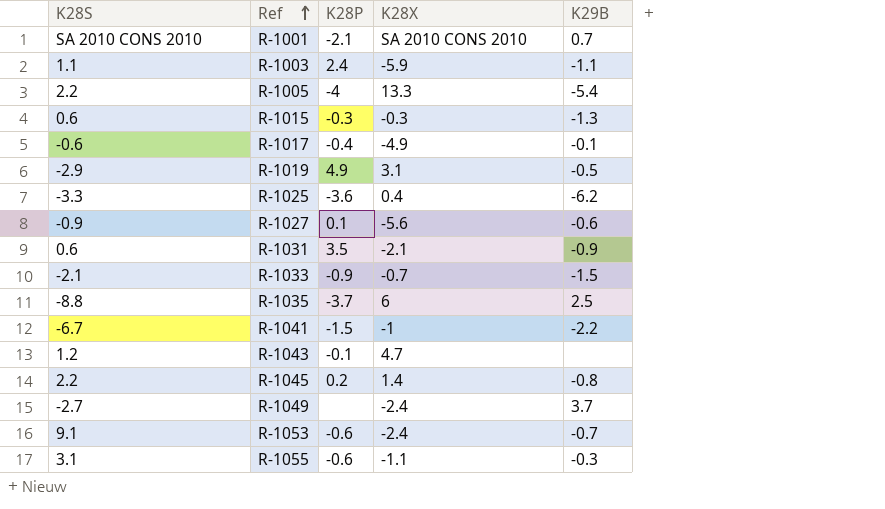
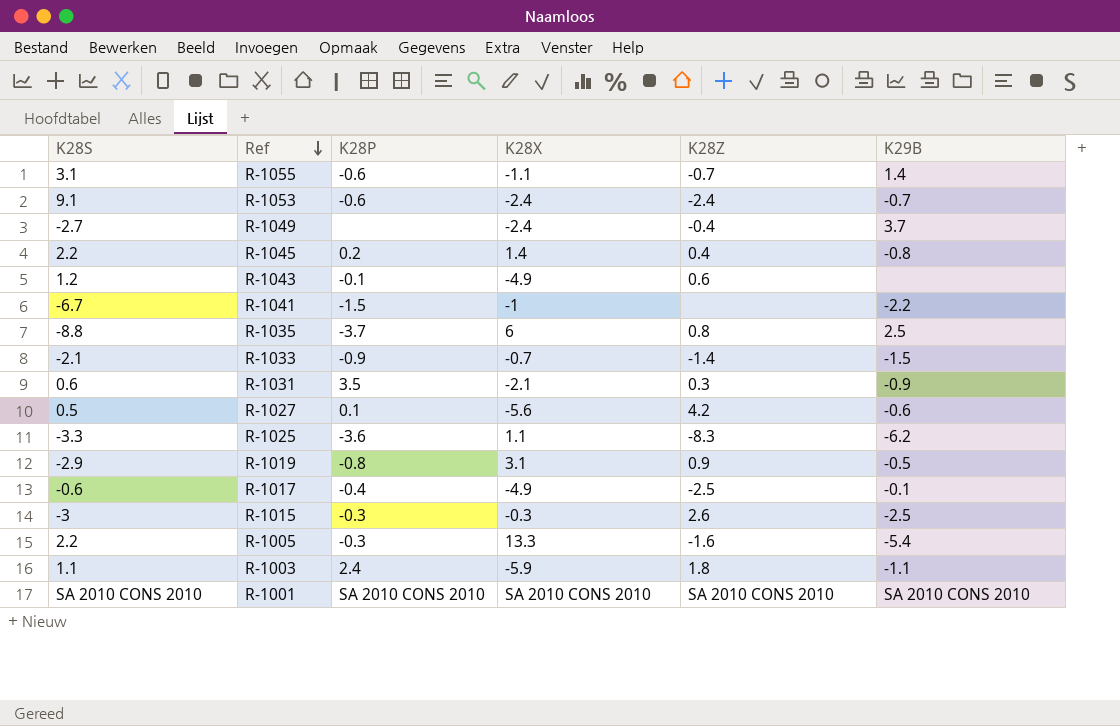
row order: Ref ascending -> Ref descending
column K28Z | position: none -> 5
R-1055 | K29B: -0.3 -> 1.4
R-1043 | K28X: 4.7 -> -4.9
R-1027 | K28S: -0.9 -> 0.5
R-1025 | K28X: 0.4 -> 1.1
R-1019 | K28P: 4.9 -> -0.8
R-1015 | K28S: 0.6 -> -3
R-1015 | K29B: -1.3 -> -2.5
R-1005 | K28P: -4 -> -0.3
R-1001 | K28P: -2.1 -> SA 2010 CONS 2010
R-1001 | K29B: 0.7 -> SA 2010 CONS 2010

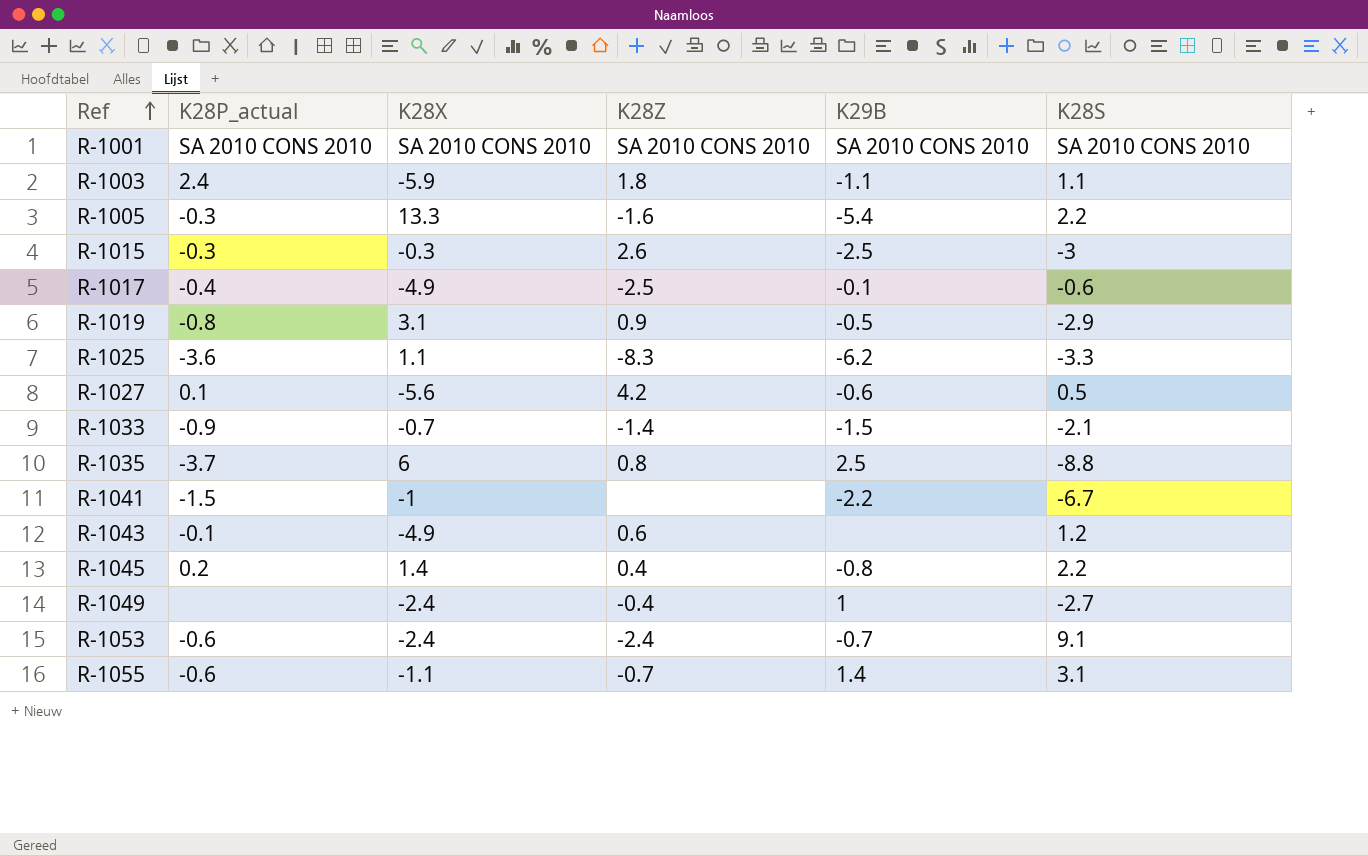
row order: Ref descending -> Ref ascending
column name: K28P -> K28P_actual
column K28S | position: 1 -> 6
row R-1031: 0.6 | 3.5 | -2.1 | 0.3 | -0.9 -> none
R-1049 | K29B: 3.7 -> 1

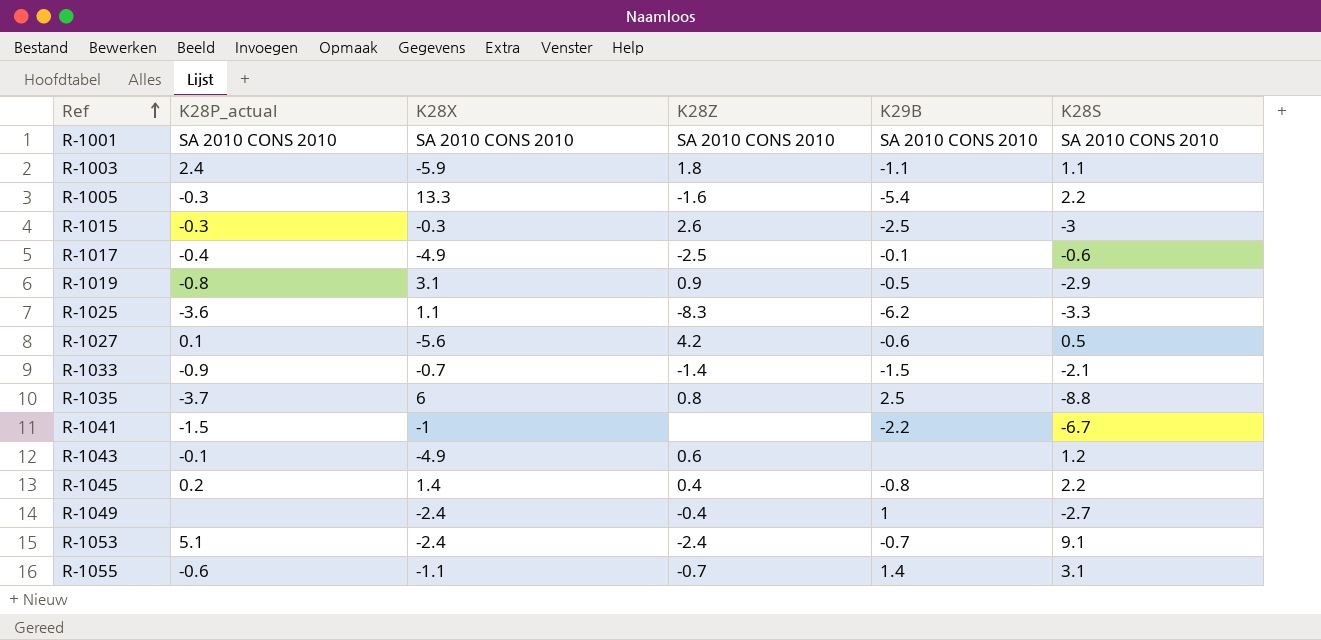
R-1053 | K28P_actual: -0.6 -> 5.1

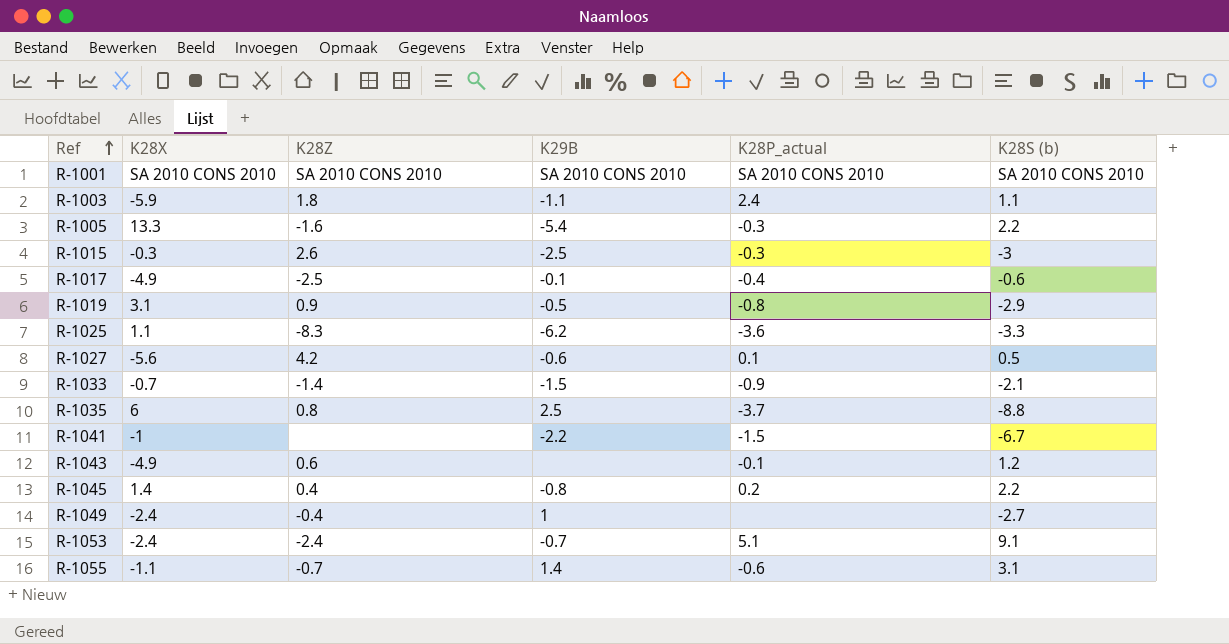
column K28P_actual | position: 2 -> 5
column name: K28S -> K28S (b)

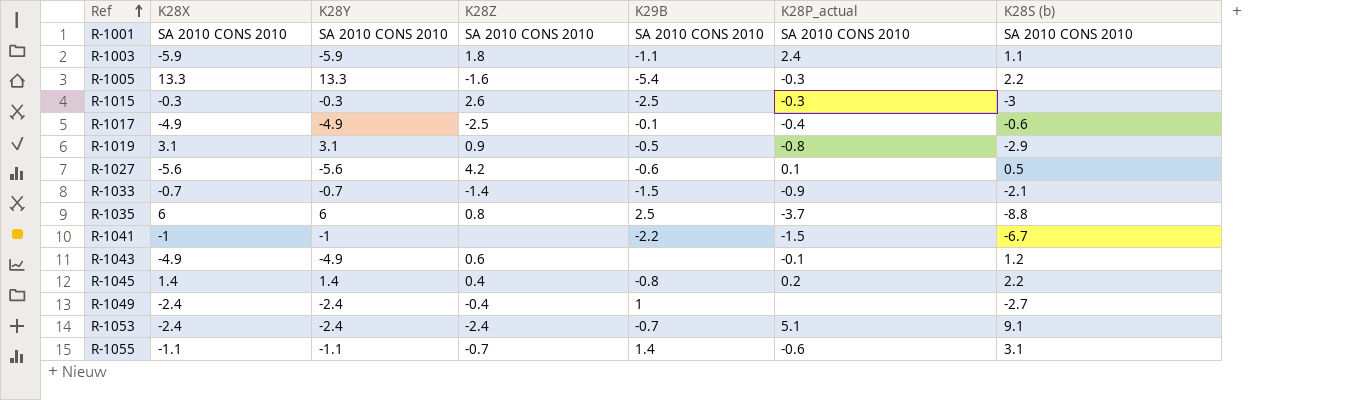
column K28Y | position: none -> 3
row R-1025: 1.1 | -8.3 | -6.2 | -3.6 | -3.3 -> none

